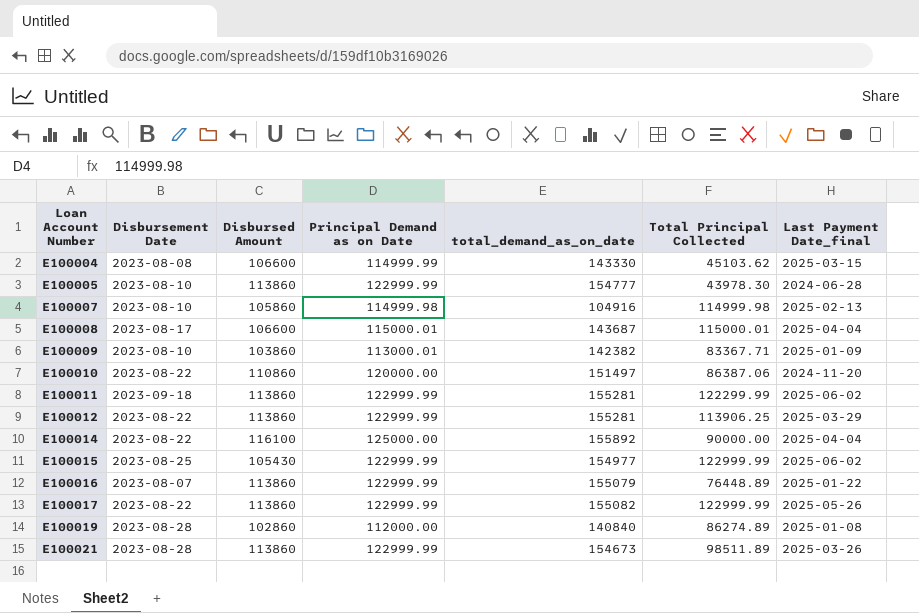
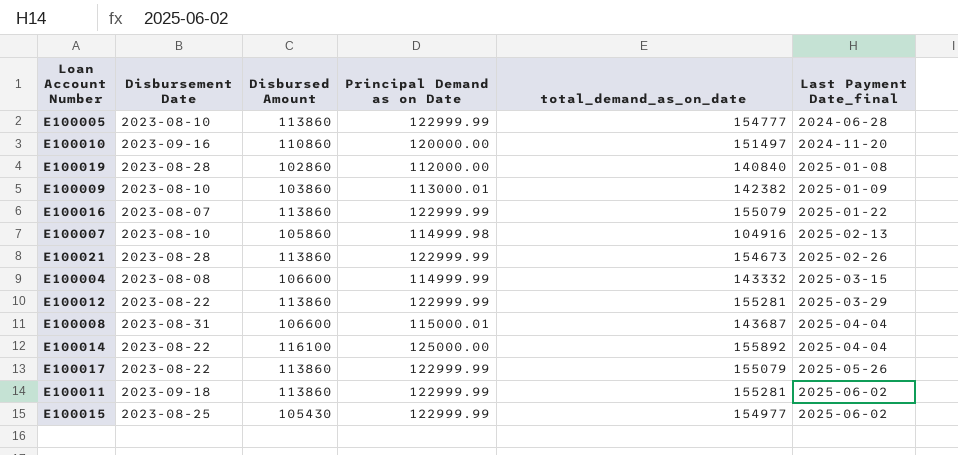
row order: Loan Account Number ascending -> Last Payment Date_final ascending
column Total Principal Collected | position: 6 -> none
E100010 | Disbursement Date: 2023-08-22 -> 2023-09-16
E100021 | Last Payment Date_final: 2025-03-26 -> 2025-02-26
E100004 | total_demand_as_on_date: 143330 -> 143332
E100008 | Disbursement Date: 2023-08-17 -> 2023-08-31
E100017 | total_demand_as_on_date: 155082 -> 155079

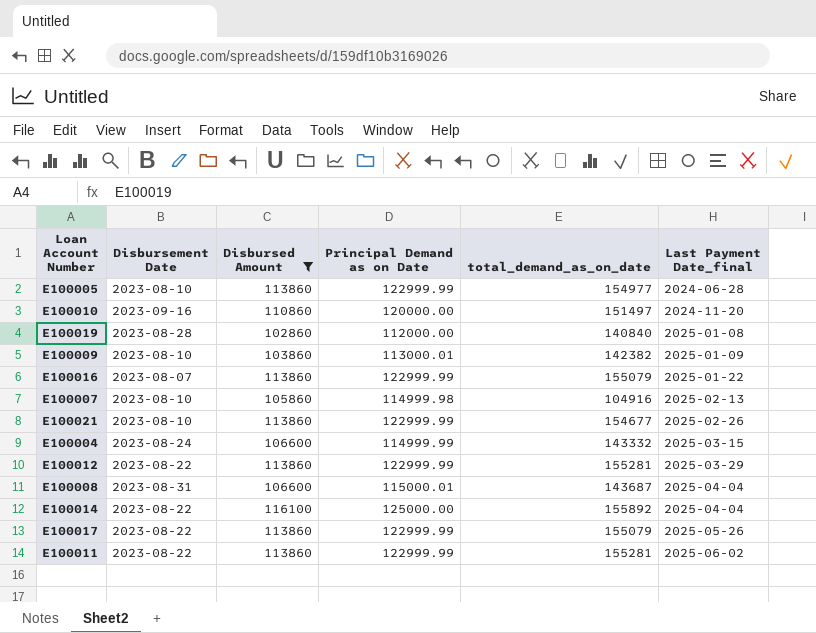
filter: none -> Disbursed Amount != 105430
E100005 | total_demand_as_on_date: 154777 -> 154977
E100021 | Disbursement Date: 2023-08-28 -> 2023-08-10
E100021 | total_demand_as_on_date: 154673 -> 154677
E100004 | Disbursement Date: 2023-08-08 -> 2023-08-24
E100011 | Disbursement Date: 2023-09-18 -> 2023-08-22

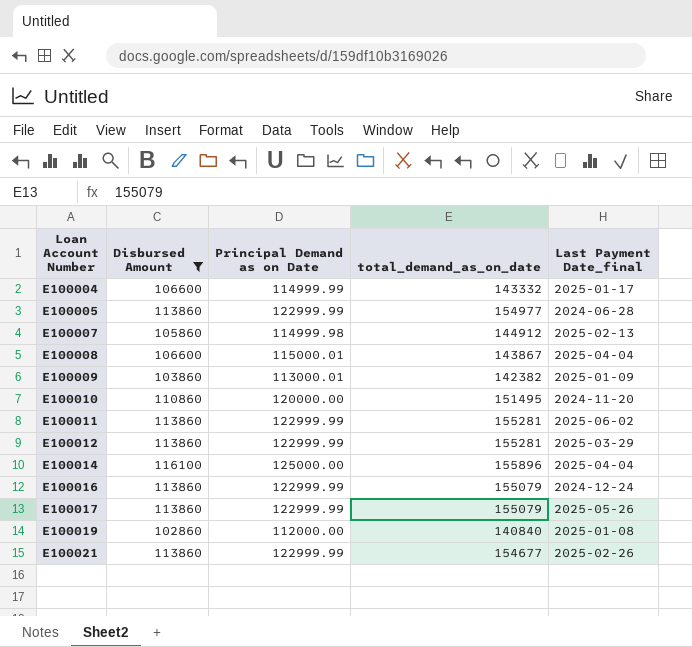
row order: Last Payment Date_final ascending -> Loan Account Number ascending
column Disbursement Date | position: 2 -> none
E100004 | Last Payment Date_final: 2025-03-15 -> 2025-01-17
E100007 | total_demand_as_on_date: 104916 -> 144912
E100008 | total_demand_as_on_date: 143687 -> 143867
E100010 | total_demand_as_on_date: 151497 -> 151495
E100014 | total_demand_as_on_date: 155892 -> 155896
E100016 | Last Payment Date_final: 2025-01-22 -> 2024-12-24

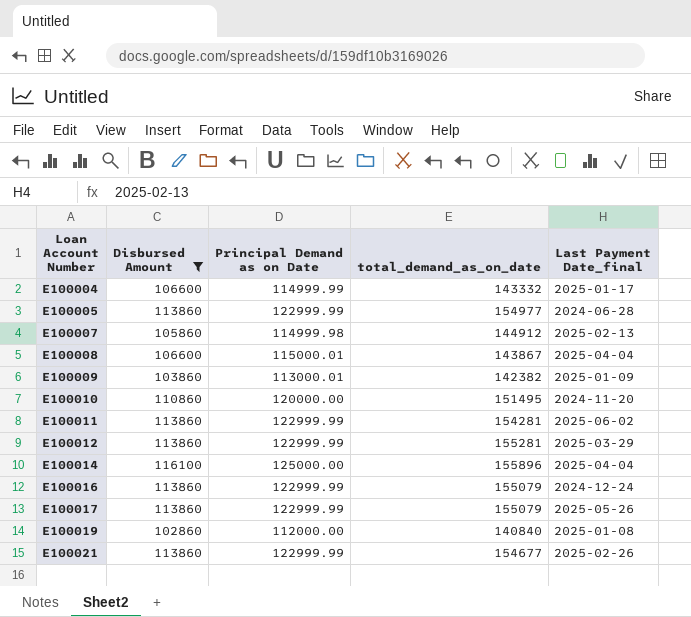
E100011 | total_demand_as_on_date: 155281 -> 154281

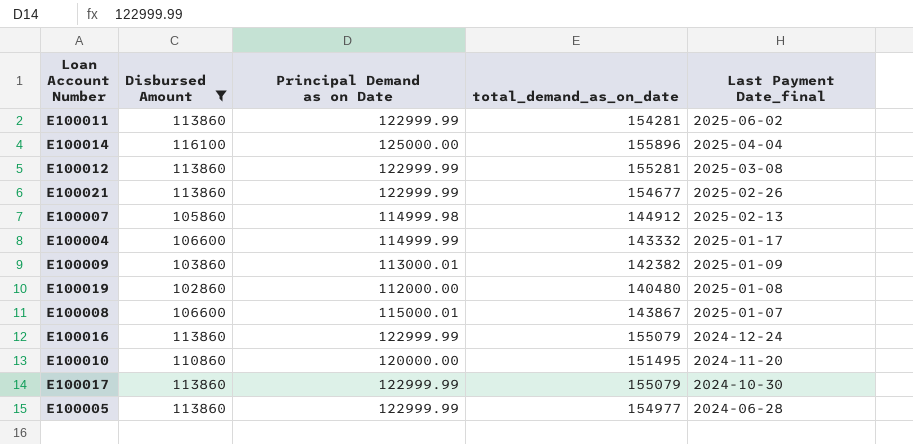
row order: Loan Account Number ascending -> Last Payment Date_final descending
E100012 | Last Payment Date_final: 2025-03-29 -> 2025-03-08
E100019 | total_demand_as_on_date: 140840 -> 140480
E100008 | Last Payment Date_final: 2025-04-04 -> 2025-01-07
E100017 | Last Payment Date_final: 2025-05-26 -> 2024-10-30

